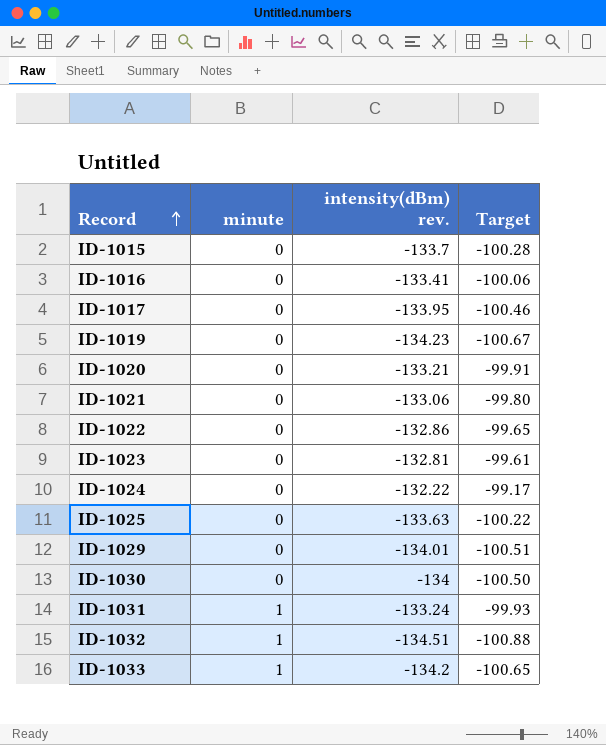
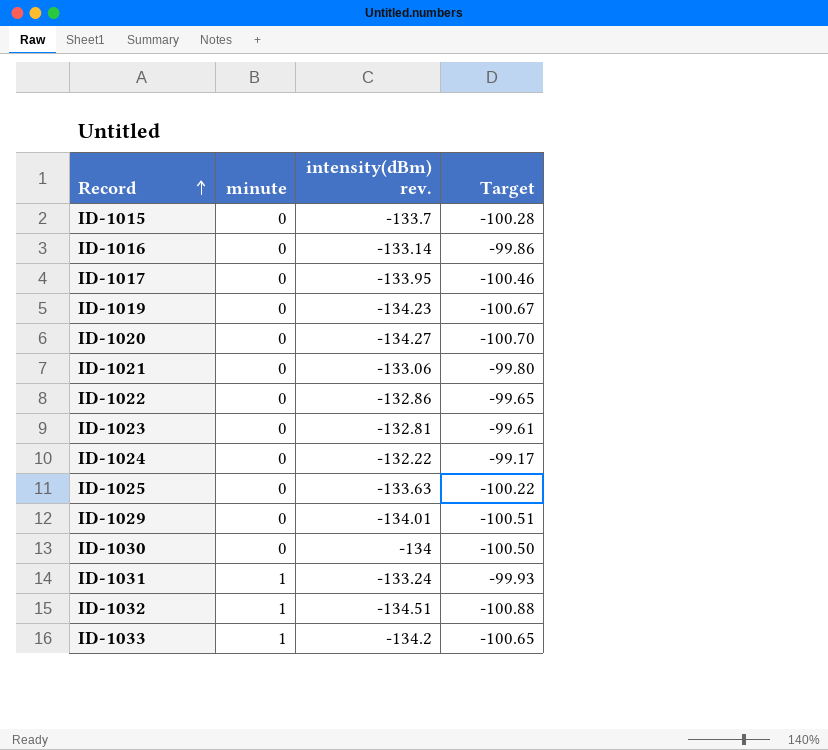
ID-1016 | intensity(dBm) rev.: -133.41 -> -133.14
ID-1016 | Target: -100.06 -> -99.86
ID-1020 | intensity(dBm) rev.: -133.21 -> -134.27
ID-1020 | Target: -99.91 -> -100.70

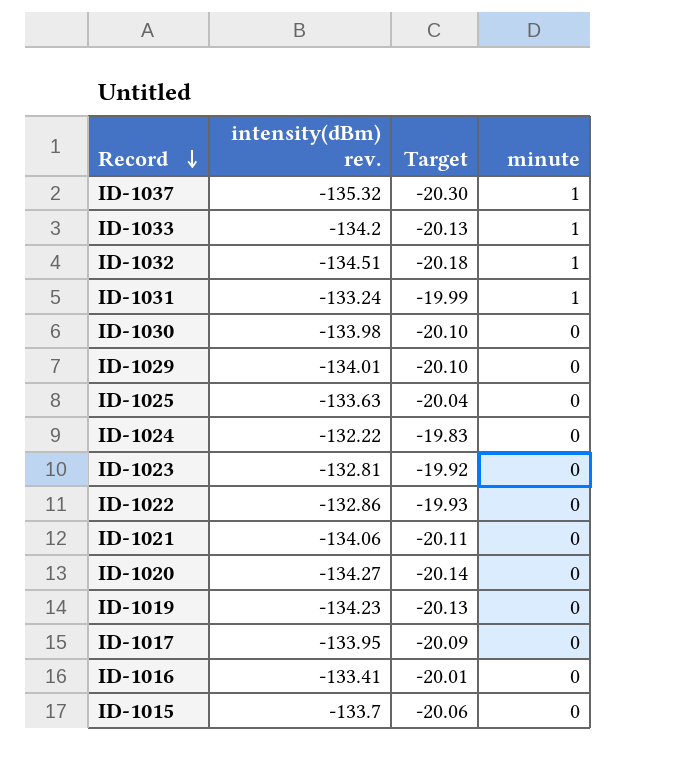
row order: Record ascending -> Record descending
column Target | formula: [intensity(dBm) rev.] * 0.75 -> [intensity(dBm) rev.] * 0.15
column minute | position: 2 -> 4
row ID-1037: none -> -135.32 | -20.30 | 1
ID-1030 | intensity(dBm) rev.: -134 -> -133.98
ID-1021 | intensity(dBm) rev.: -133.06 -> -134.06
ID-1016 | intensity(dBm) rev.: -133.14 -> -133.41

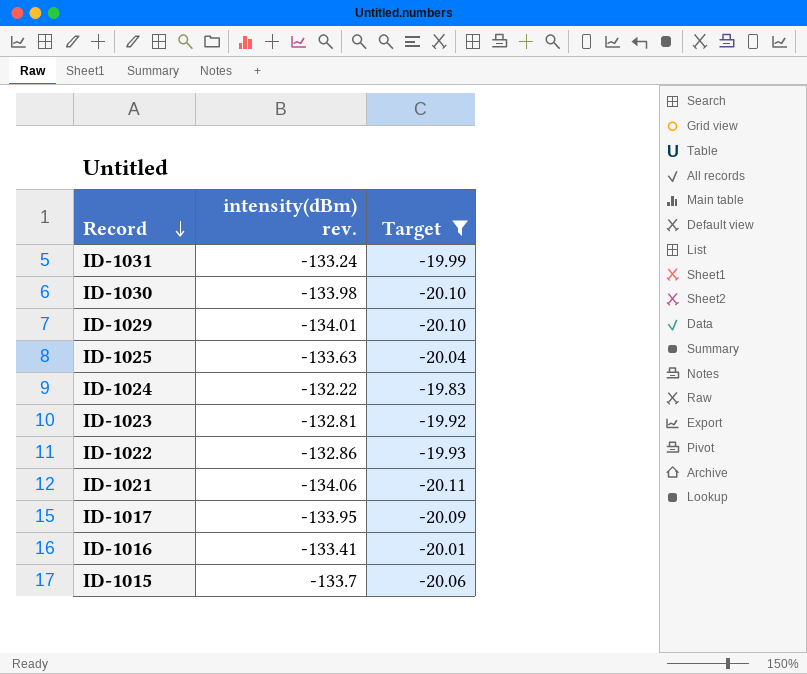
filter: none -> Target >= -20.11
column minute | position: 4 -> none

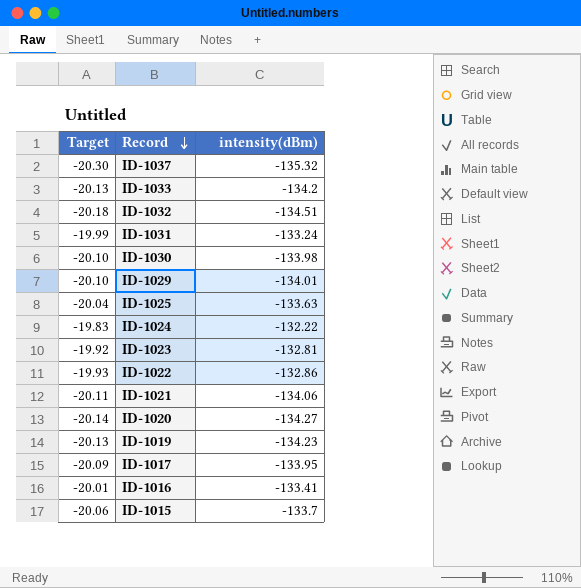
filter: Target >= -20.11 -> none
column Target | position: 3 -> 1
column name: intensity(dBm) rev. -> intensity(dBm)

